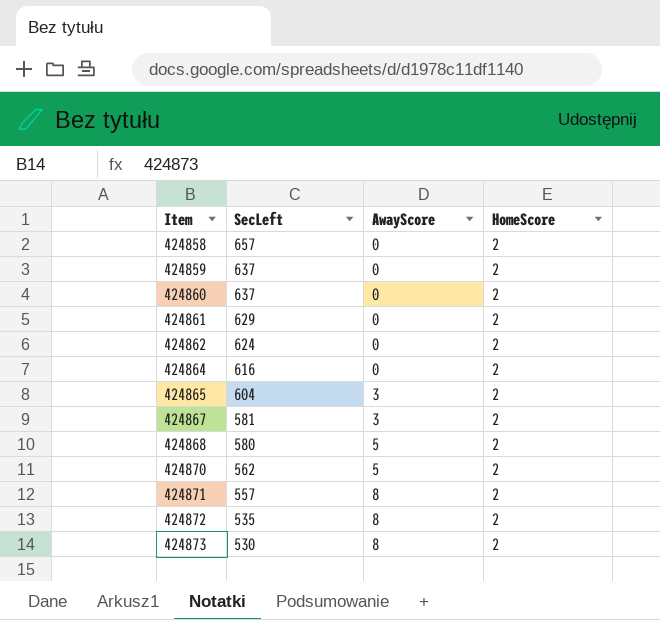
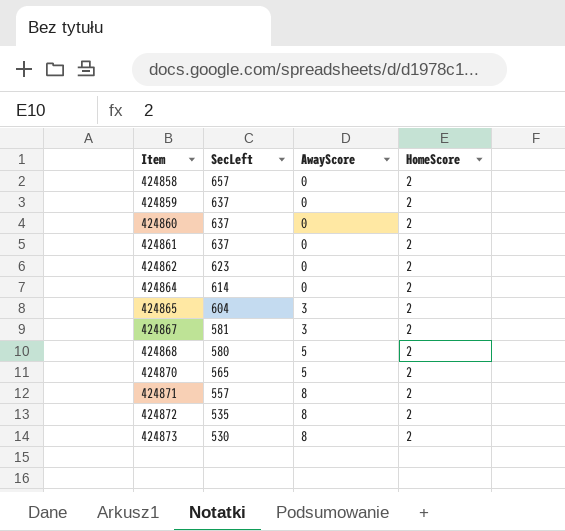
424861 | SecLeft: 629 -> 637
424862 | SecLeft: 624 -> 623
424864 | SecLeft: 616 -> 614
424870 | SecLeft: 562 -> 565

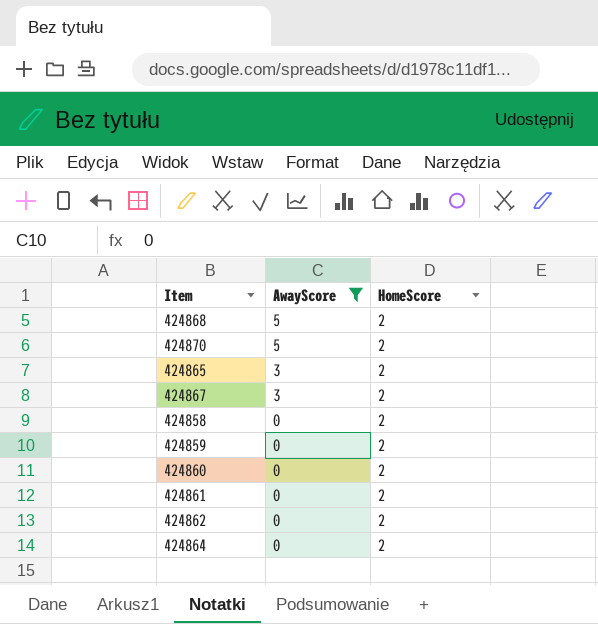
filter: none -> AwayScore != 8
row order: Item ascending -> AwayScore descending
column SecLeft | position: 2 -> none

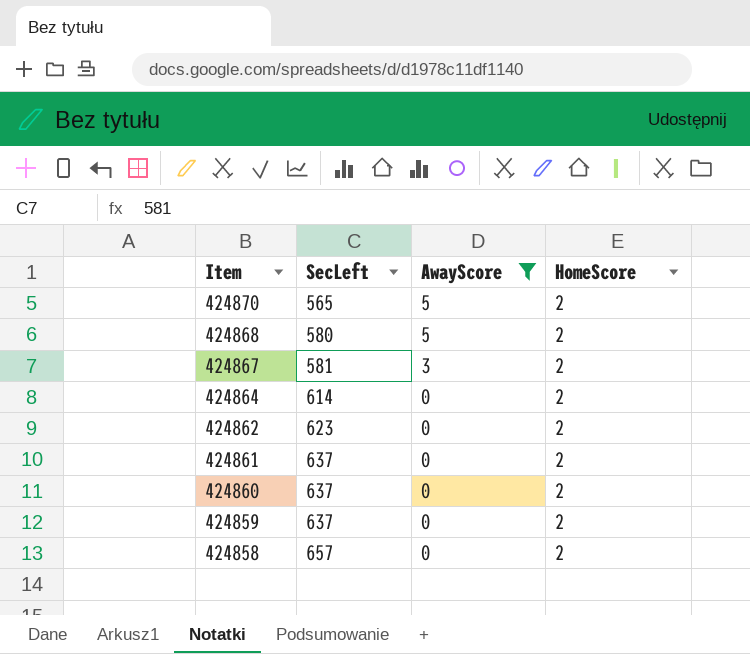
row order: AwayScore descending -> Item descending
column SecLeft | position: none -> 2
row 424865: 3 | 2 -> none

